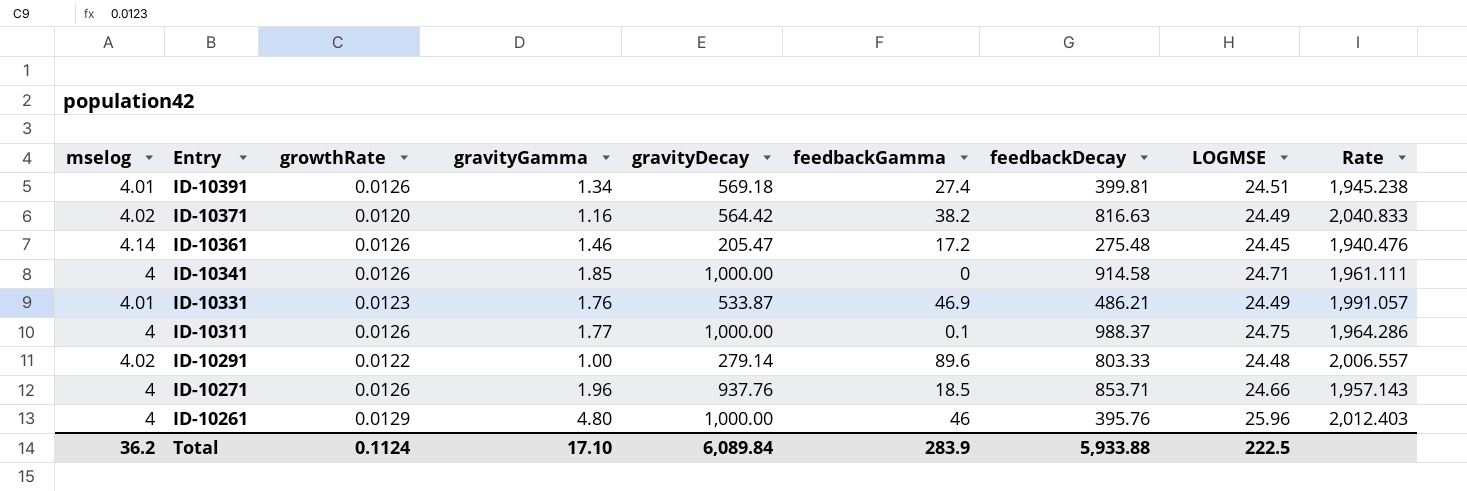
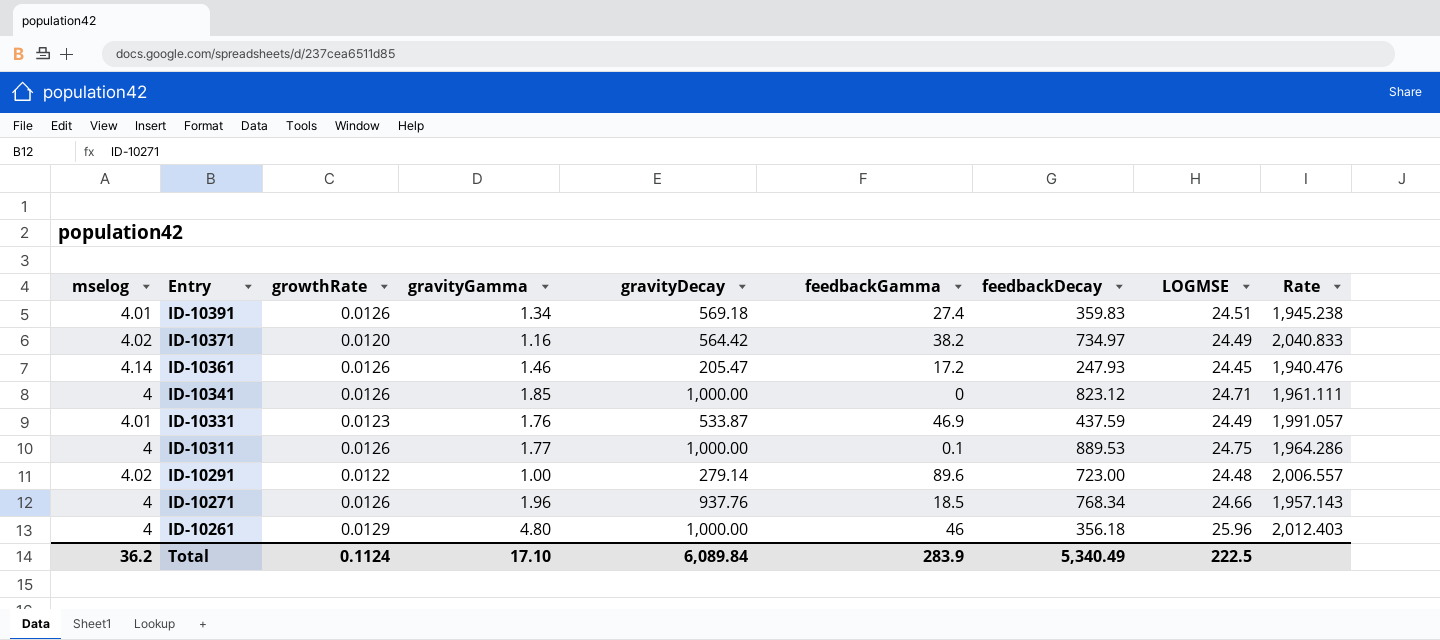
ID-10391 | feedbackDecay: 399.81 -> 359.83
ID-10371 | feedbackDecay: 816.63 -> 734.97
ID-10361 | feedbackDecay: 275.48 -> 247.93
ID-10341 | feedbackDecay: 914.58 -> 823.12
ID-10331 | feedbackDecay: 486.21 -> 437.59
ID-10311 | feedbackDecay: 988.37 -> 889.53
ID-10291 | feedbackDecay: 803.33 -> 723.00
ID-10271 | feedbackDecay: 853.71 -> 768.34
ID-10261 | feedbackDecay: 395.76 -> 356.18
Total | feedbackDecay: 5,933.88 -> 5,340.49

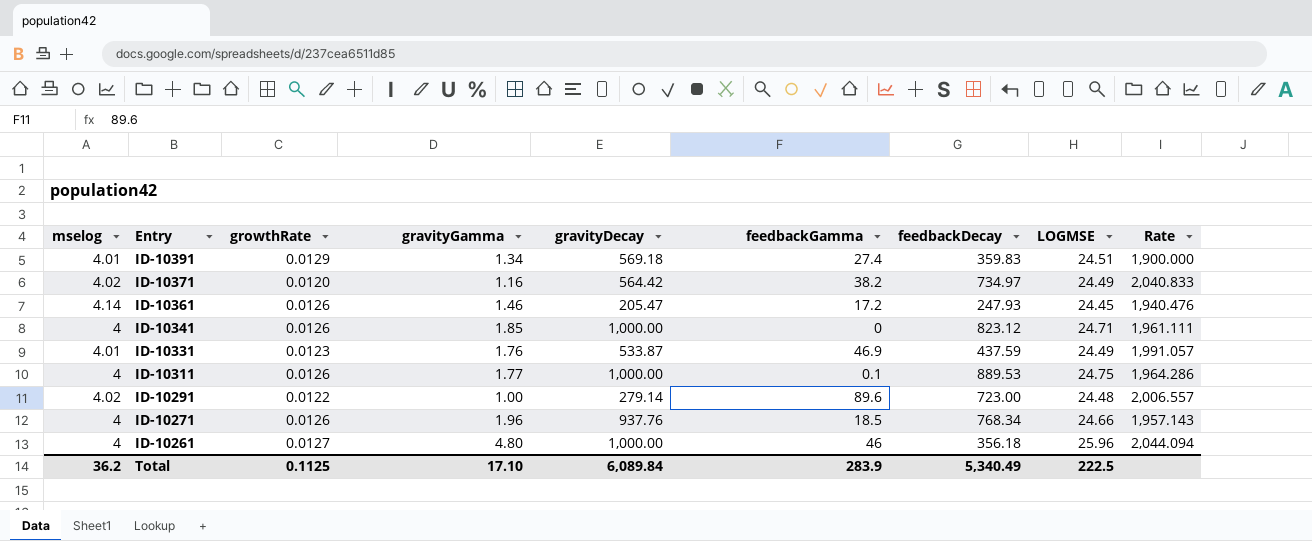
ID-10391 | growthRate: 0.0126 -> 0.0129
ID-10391 | Rate: 1,945.238 -> 1,900.000
ID-10261 | growthRate: 0.0129 -> 0.0127
ID-10261 | Rate: 2,012.403 -> 2,044.094
Total | growthRate: 0.1124 -> 0.1125

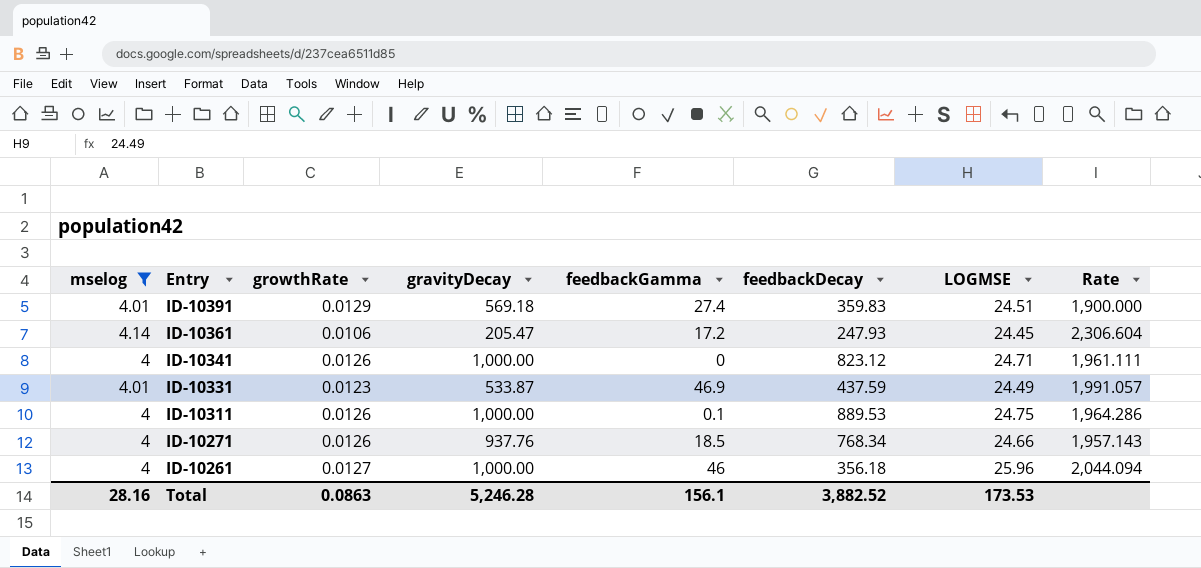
filter: none -> mselog != 4.02
column gravityGamma | position: 4 -> none
ID-10361 | growthRate: 0.0126 -> 0.0106
ID-10361 | Rate: 1,940.476 -> 2,306.604
Total | mselog: 36.2 -> 28.16
Total | growthRate: 0.1125 -> 0.0863
Total | gravityDecay: 6,089.84 -> 5,246.28
Total | feedbackGamma: 283.9 -> 156.1
Total | feedbackDecay: 5,340.49 -> 3,882.52
Total | LOGMSE: 222.5 -> 173.53

